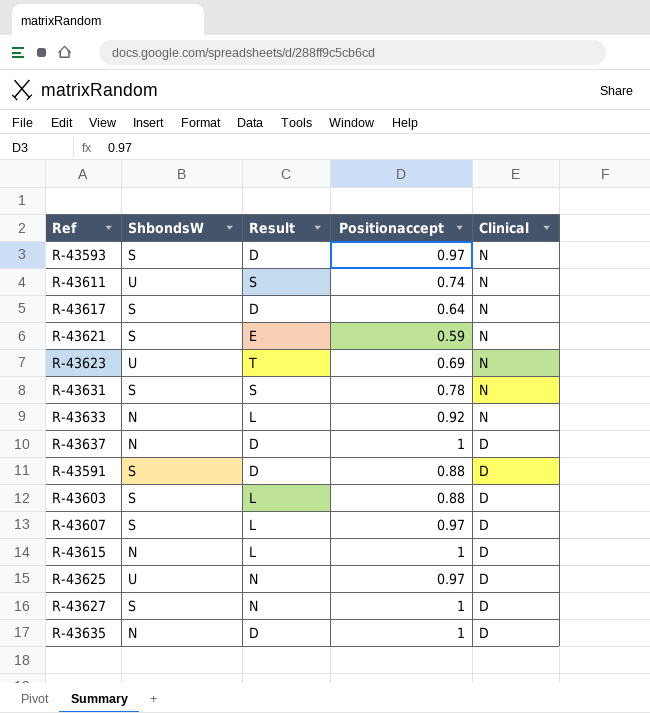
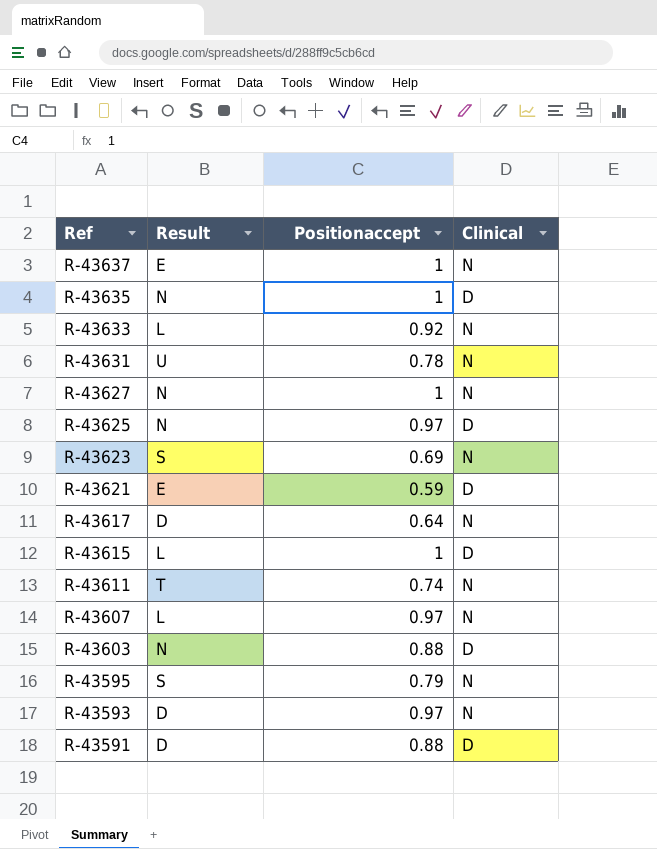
row order: Clinical descending -> Ref descending
column ShbondsW | position: 2 -> none
R-43637 | Result: D -> E
R-43637 | Clinical: D -> N
R-43635 | Result: D -> N
R-43631 | Result: S -> U
R-43627 | Clinical: D -> N
R-43623 | Result: T -> S
R-43621 | Clinical: N -> D
R-43611 | Result: S -> T
R-43607 | Clinical: D -> N
R-43603 | Result: L -> N
row R-43595: none -> S | 0.79 | N

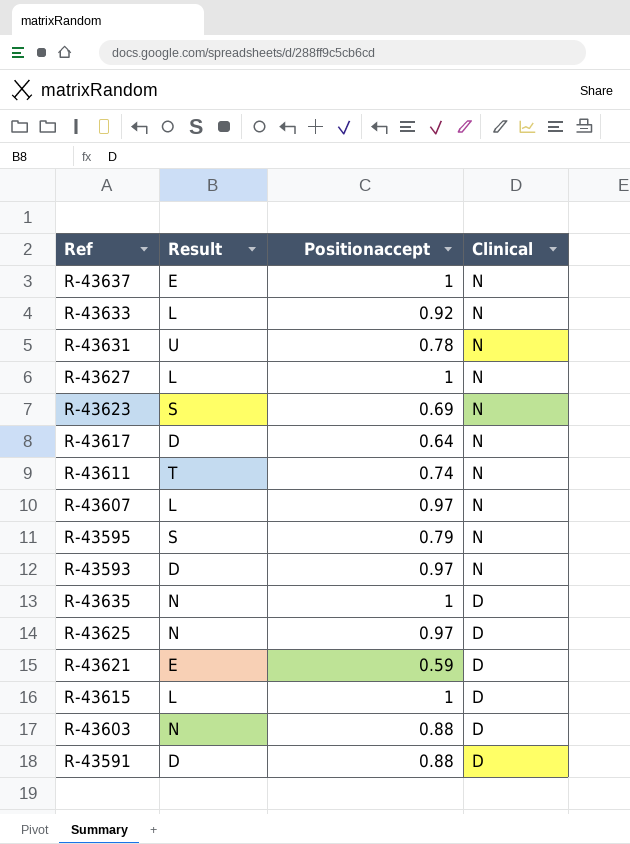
row order: Ref descending -> Clinical descending
R-43627 | Result: N -> L

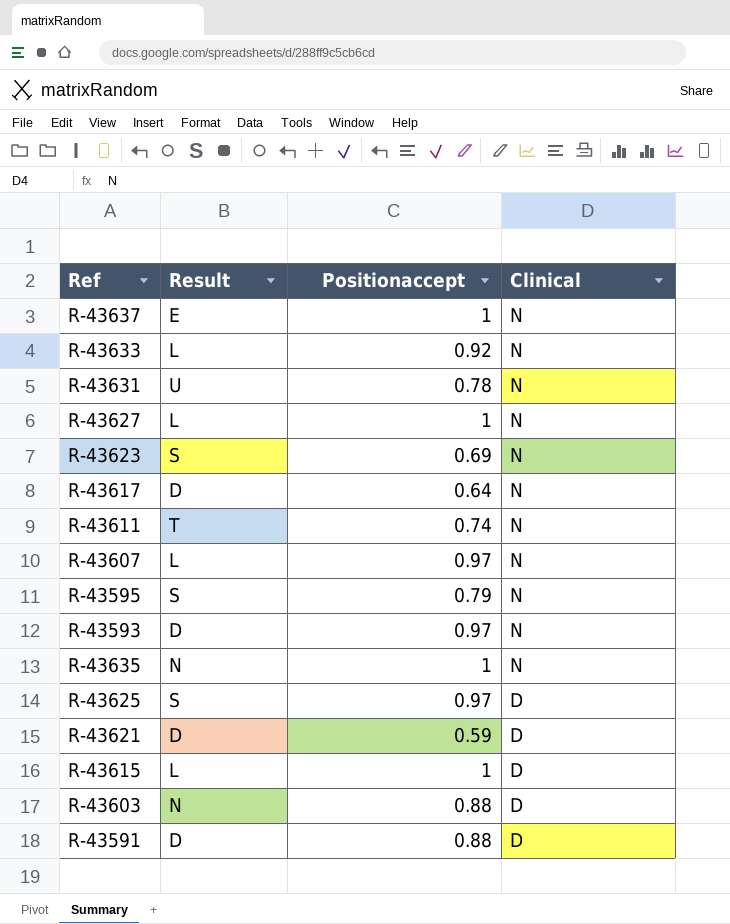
R-43635 | Clinical: D -> N
R-43625 | Result: N -> S
R-43621 | Result: E -> D

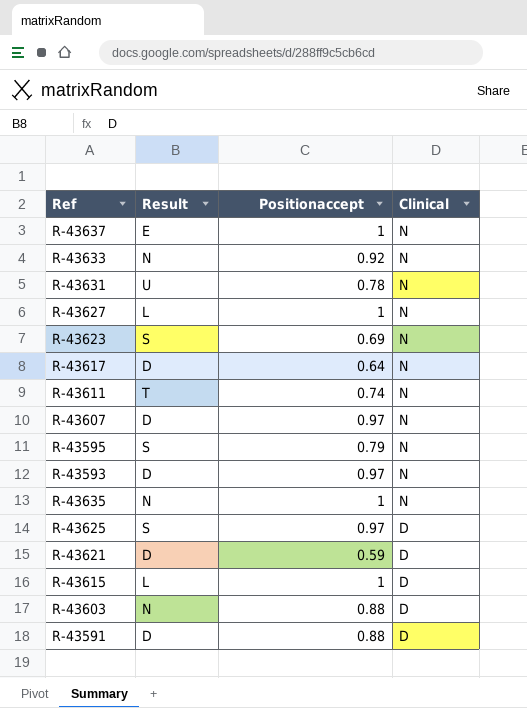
R-43633 | Result: L -> N
R-43607 | Result: L -> D

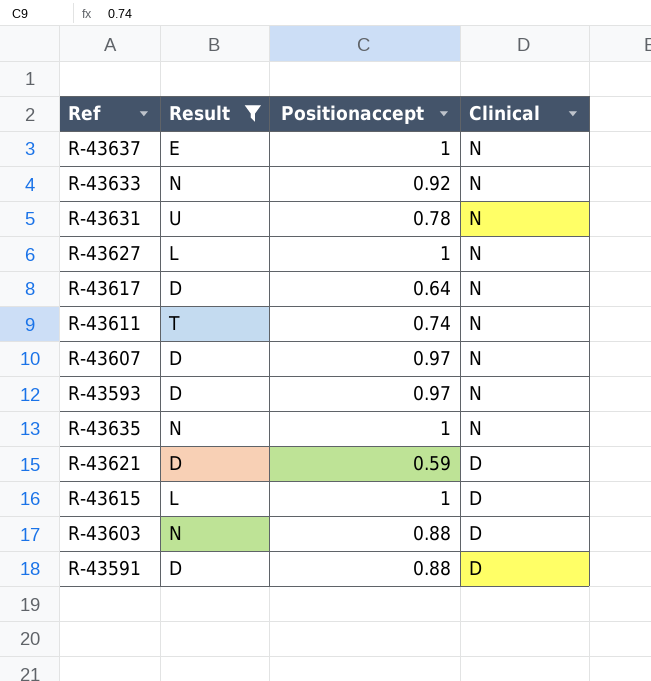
filter: none -> Result != S

